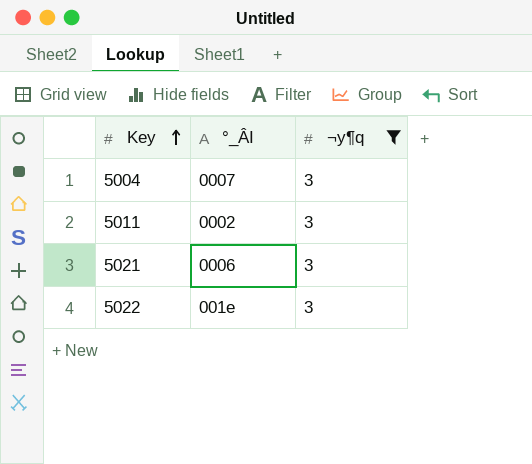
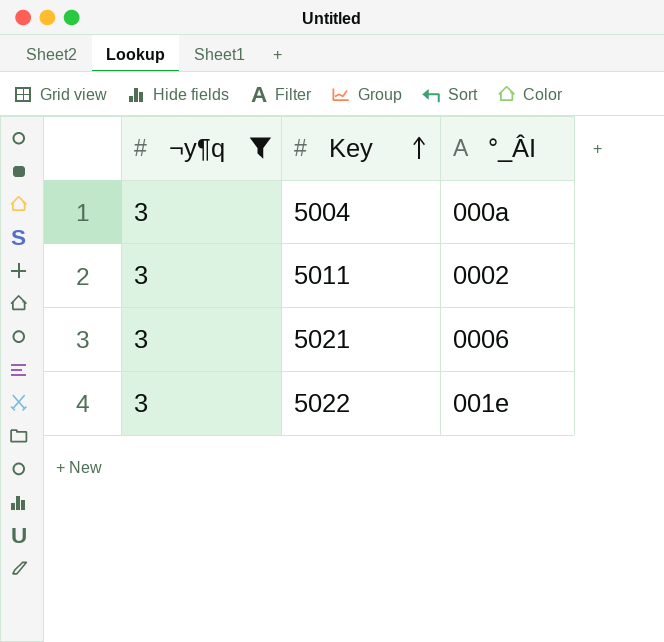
column ¬y¶q | position: 3 -> 1
5004 | °_ÂI: 0007 -> 000a

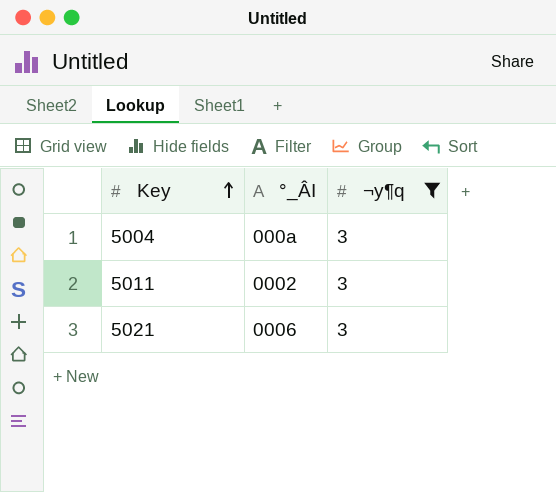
column ¬y¶q | position: 1 -> 3
row 5022: 3 | 001e -> none

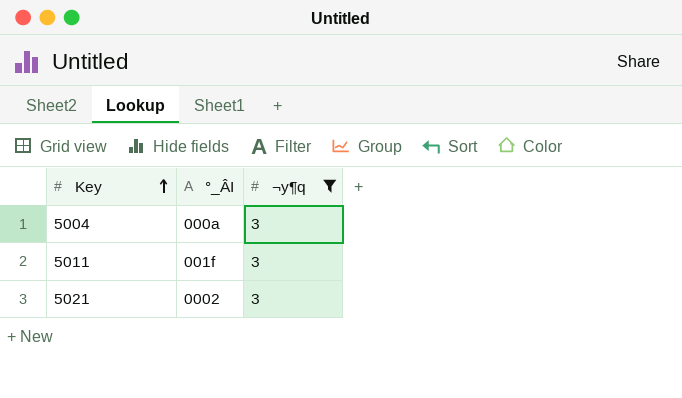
5011 | °_ÂI: 0002 -> 001f
5021 | °_ÂI: 0006 -> 0002

